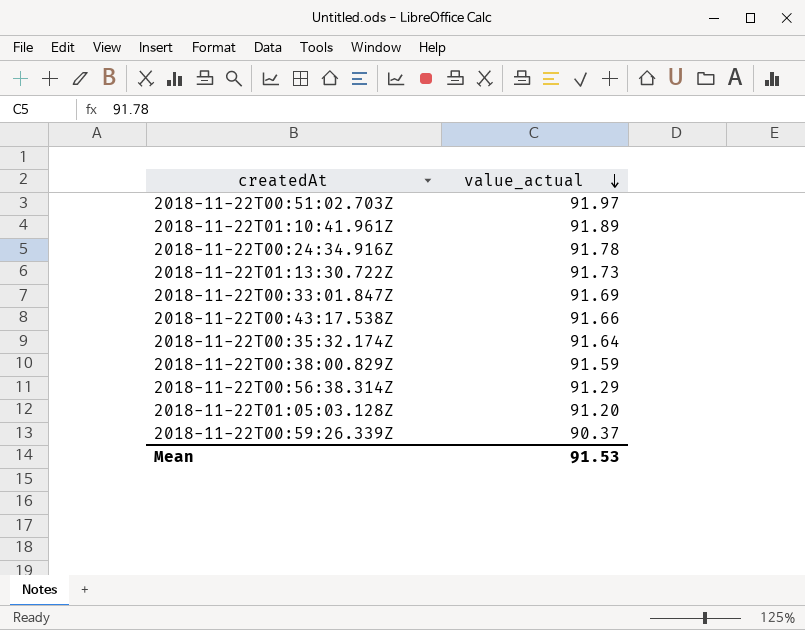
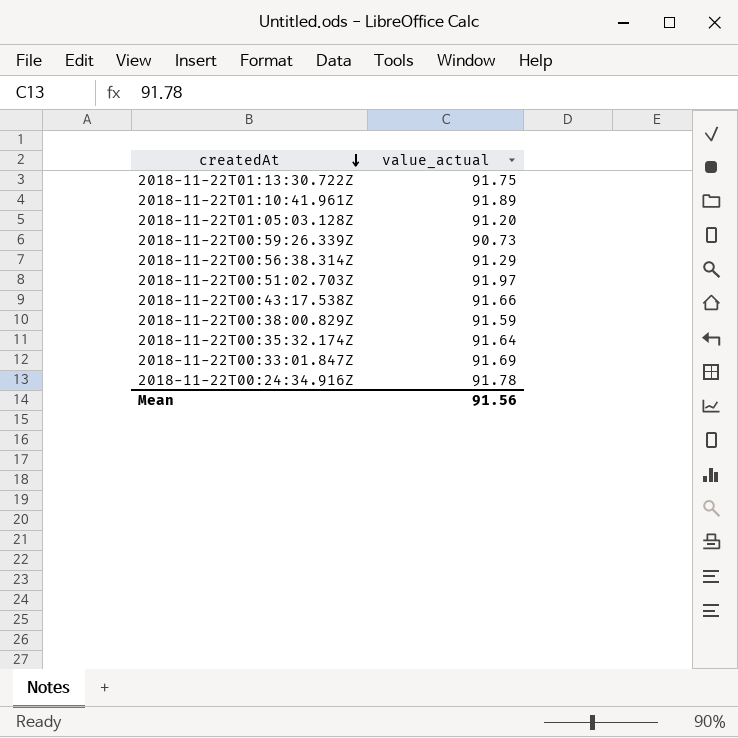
row order: value_actual descending -> createdAt descending
2018-11-22T01:13:30.722Z | value_actual: 91.73 -> 91.75
2018-11-22T00:59:26.339Z | value_actual: 90.37 -> 90.73
Mean | value_actual: 91.53 -> 91.56

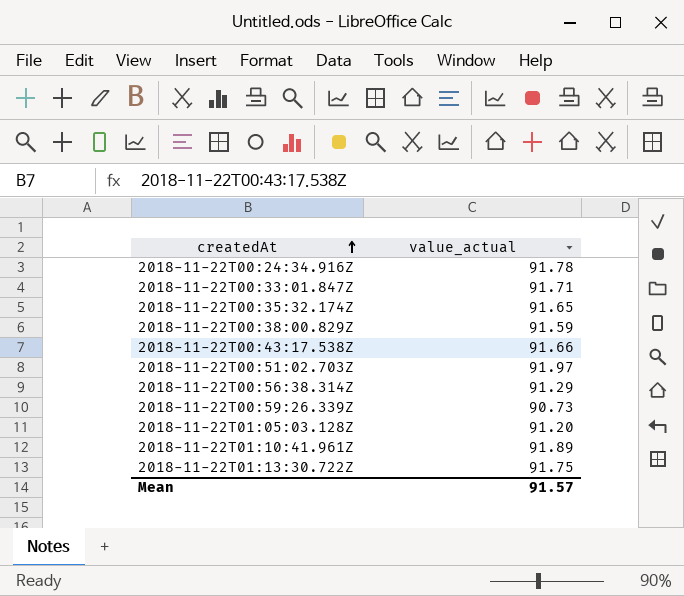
row order: createdAt descending -> createdAt ascending
2018-11-22T00:33:01.847Z | value_actual: 91.69 -> 91.71
2018-11-22T00:35:32.174Z | value_actual: 91.64 -> 91.65
Mean | value_actual: 91.56 -> 91.57

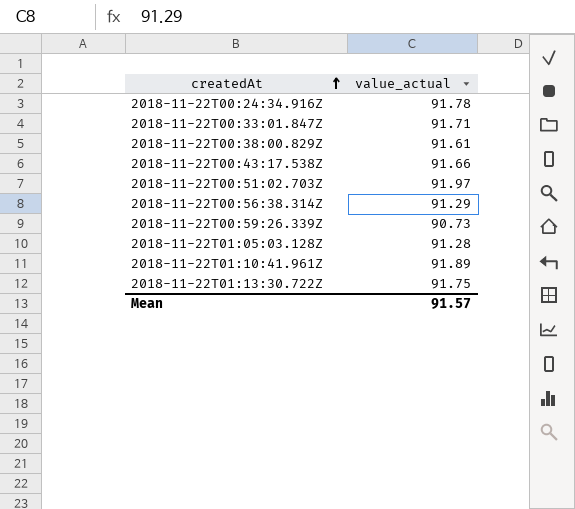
row 2018-11-22T00:35:32.174Z: 91.65 -> none
2018-11-22T00:38:00.829Z | value_actual: 91.59 -> 91.61
2018-11-22T01:05:03.128Z | value_actual: 91.20 -> 91.28

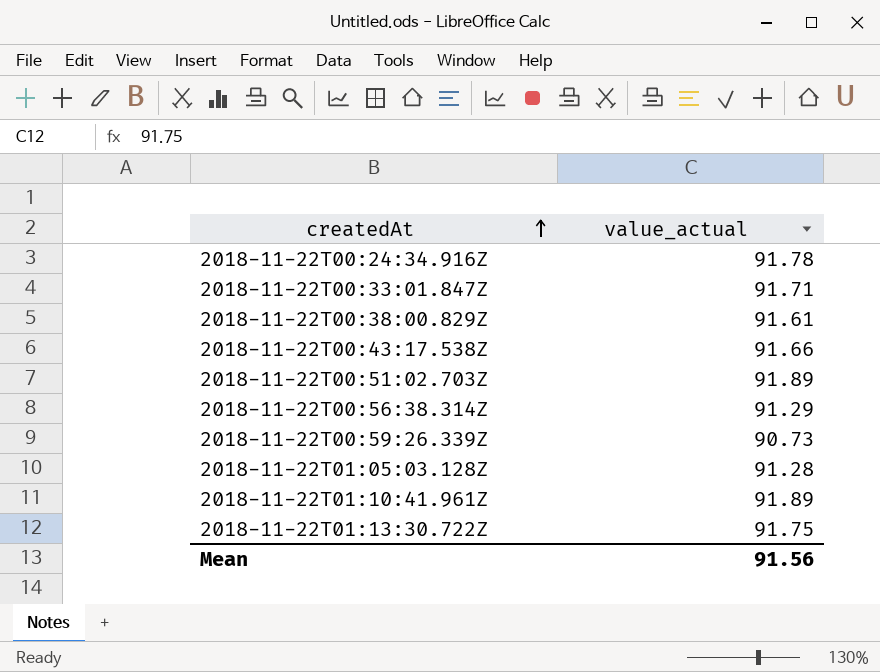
2018-11-22T00:51:02.703Z | value_actual: 91.97 -> 91.89
Mean | value_actual: 91.57 -> 91.56

